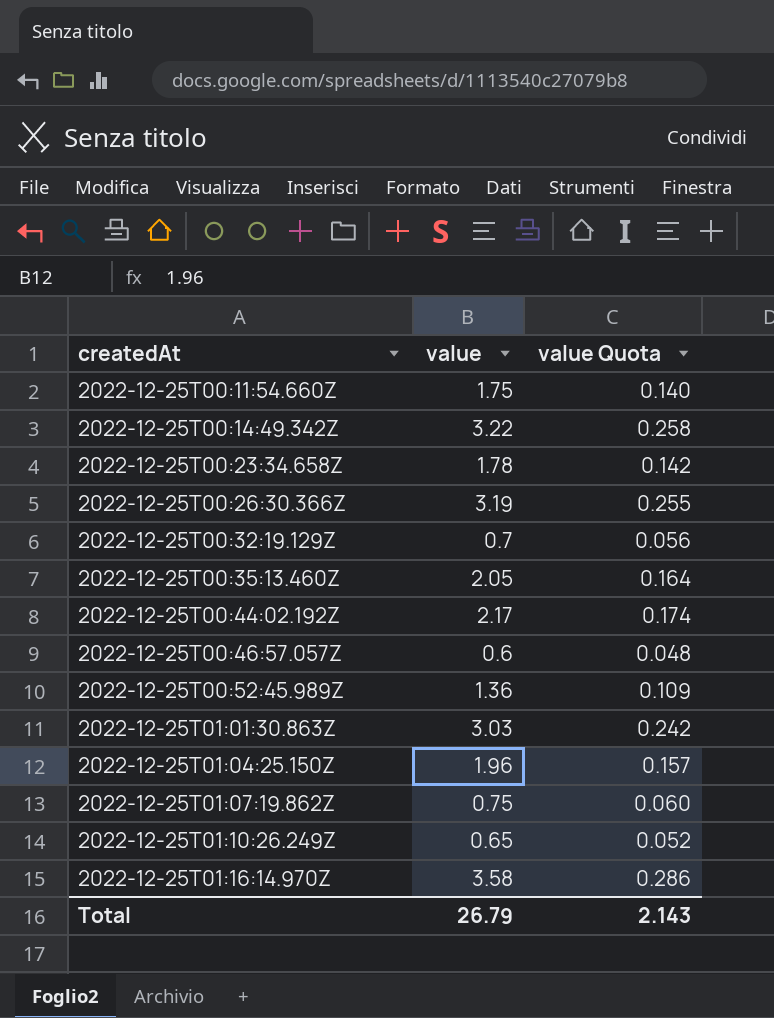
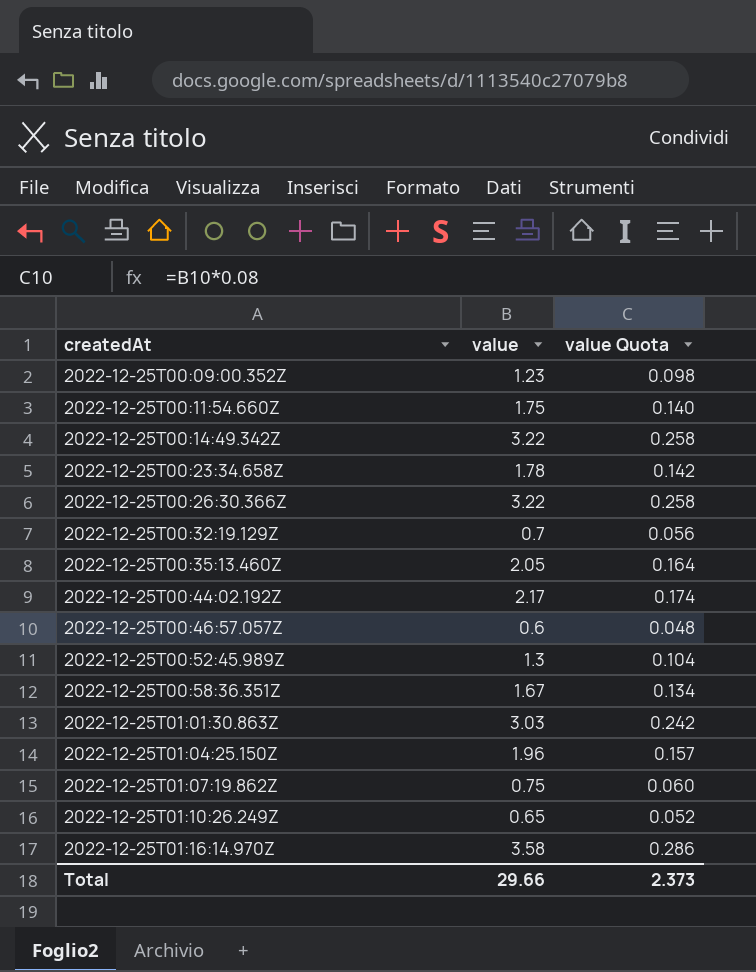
row 2022-12-25T00:09:00.352Z: none -> 1.23 | 0.098
2022-12-25T00:26:30.366Z | value: 3.19 -> 3.22
2022-12-25T00:26:30.366Z | value Quota: 0.255 -> 0.258
2022-12-25T00:52:45.989Z | value: 1.36 -> 1.3
2022-12-25T00:52:45.989Z | value Quota: 0.109 -> 0.104
row 2022-12-25T00:58:36.351Z: none -> 1.67 | 0.134
Total | value: 26.79 -> 29.66
Total | value Quota: 2.143 -> 2.373

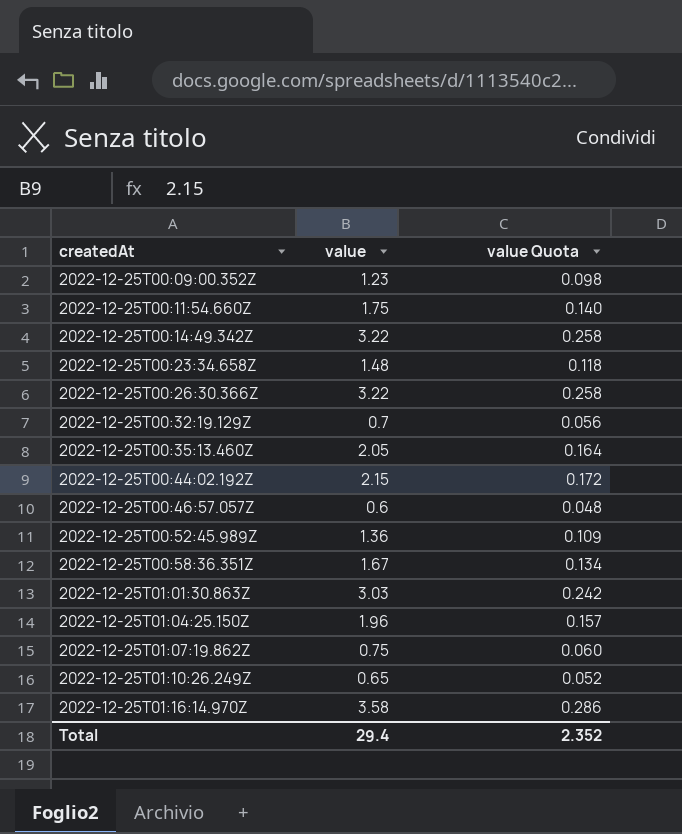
2022-12-25T00:23:34.658Z | value: 1.78 -> 1.48
2022-12-25T00:23:34.658Z | value Quota: 0.142 -> 0.118
2022-12-25T00:44:02.192Z | value: 2.17 -> 2.15
2022-12-25T00:44:02.192Z | value Quota: 0.174 -> 0.172
2022-12-25T00:52:45.989Z | value: 1.3 -> 1.36
2022-12-25T00:52:45.989Z | value Quota: 0.104 -> 0.109
Total | value: 29.66 -> 29.4
Total | value Quota: 2.373 -> 2.352

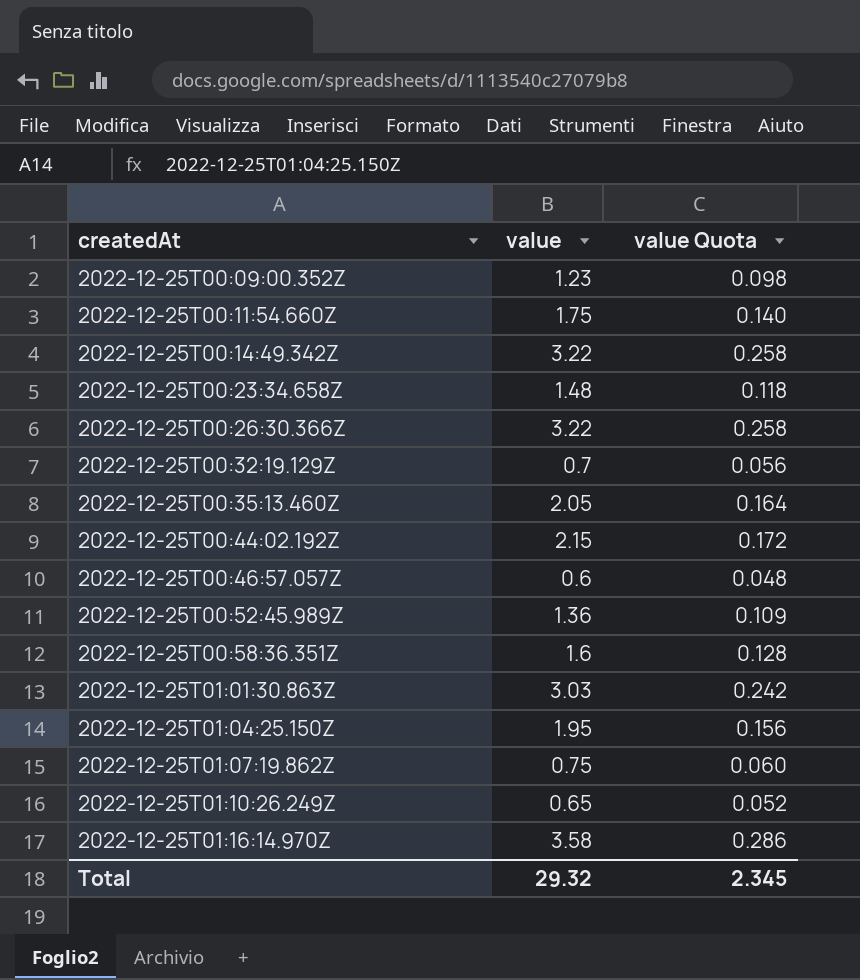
2022-12-25T00:58:36.351Z | value: 1.67 -> 1.6
2022-12-25T00:58:36.351Z | value Quota: 0.134 -> 0.128
2022-12-25T01:04:25.150Z | value: 1.96 -> 1.95
2022-12-25T01:04:25.150Z | value Quota: 0.157 -> 0.156
Total | value: 29.4 -> 29.32
Total | value Quota: 2.352 -> 2.345

